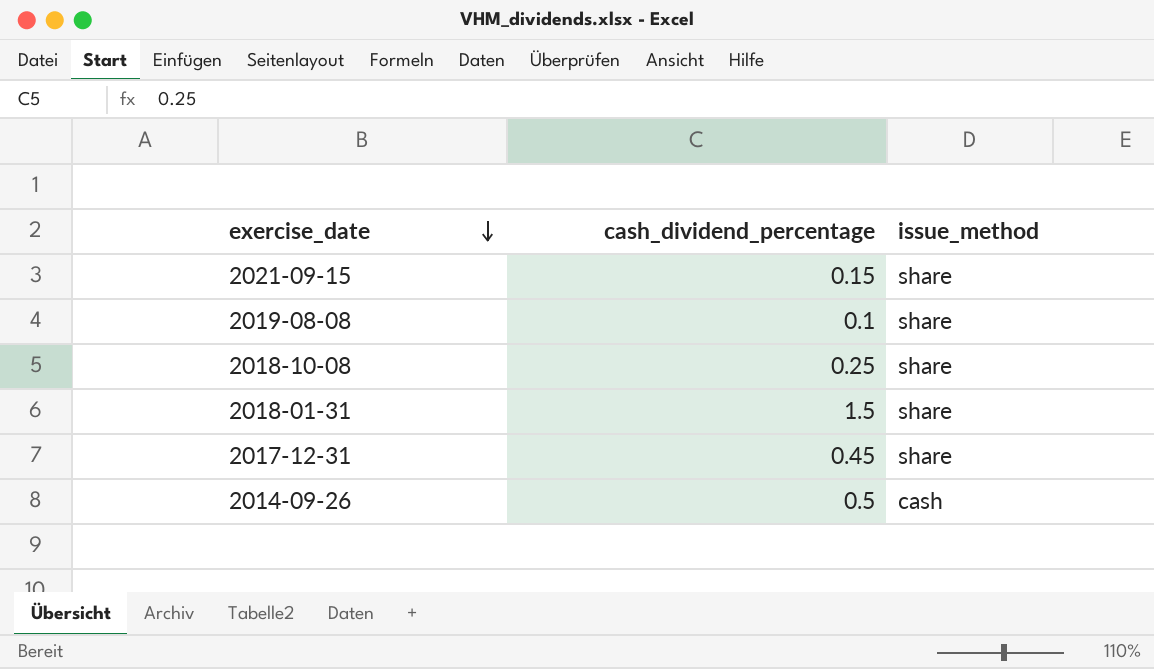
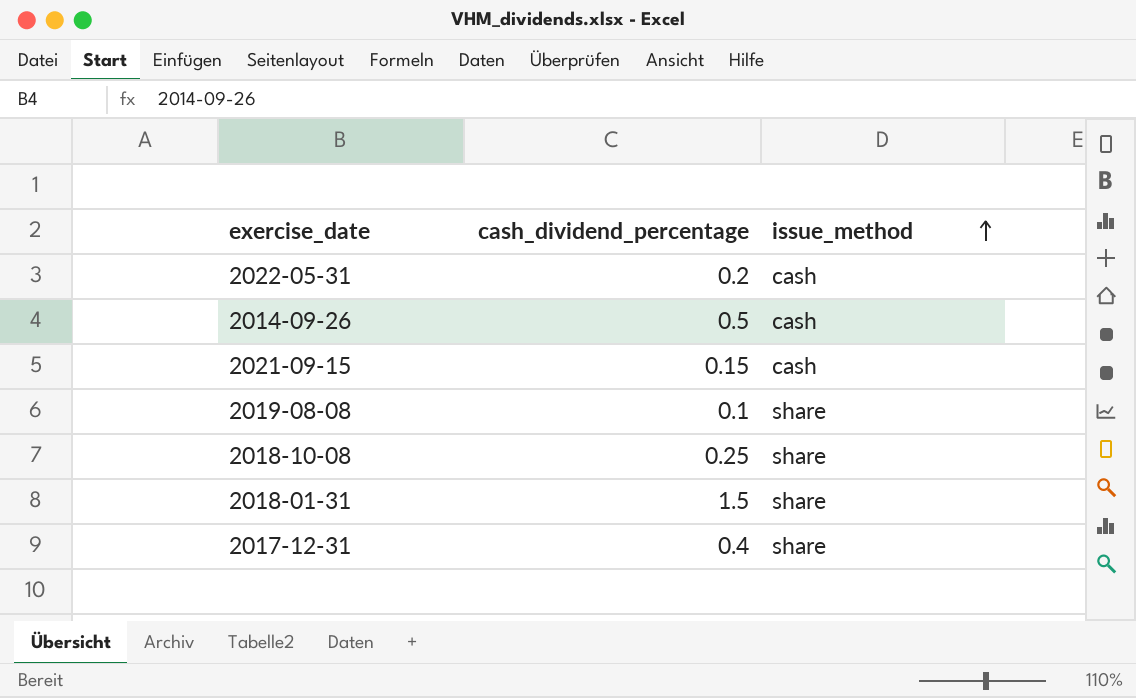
row order: exercise_date descending -> issue_method ascending
row 2022-05-31: none -> 0.2 | cash
2021-09-15 | issue_method: share -> cash
2017-12-31 | cash_dividend_percentage: 0.45 -> 0.4

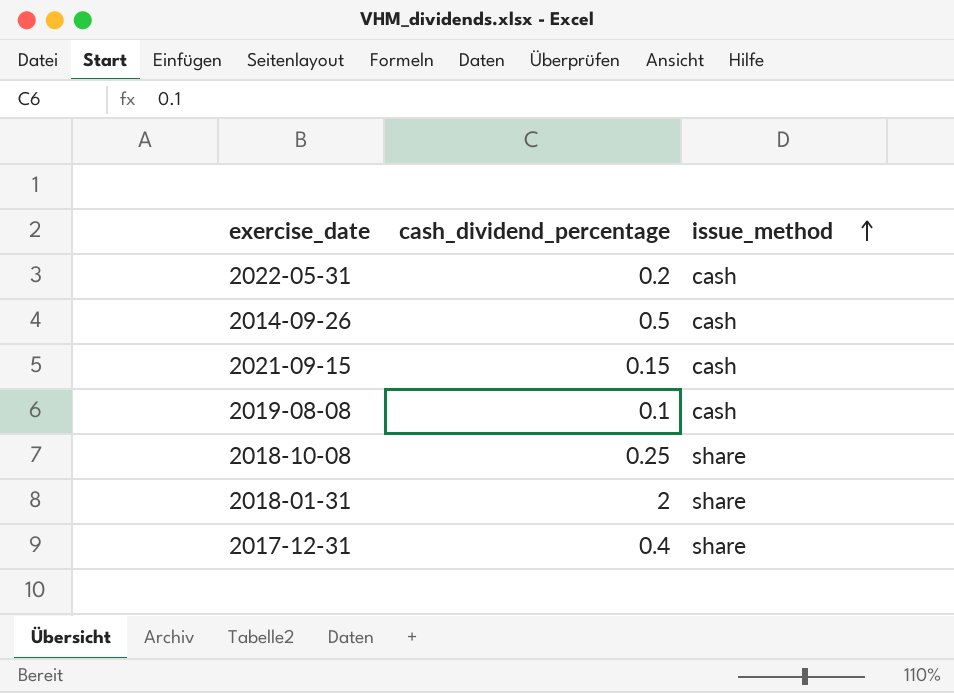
2019-08-08 | issue_method: share -> cash
2018-01-31 | cash_dividend_percentage: 1.5 -> 2

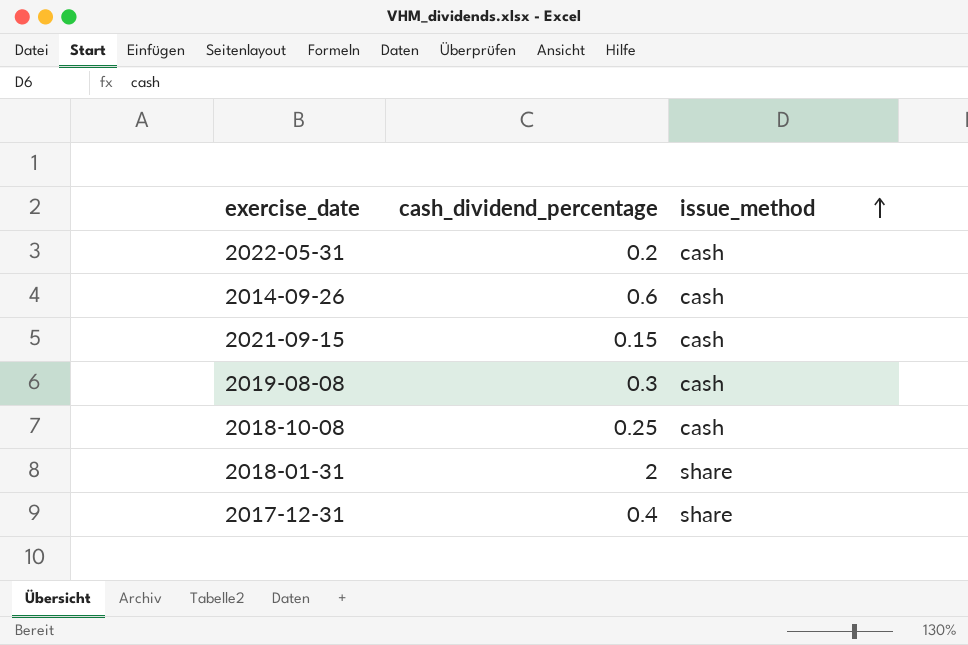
2014-09-26 | cash_dividend_percentage: 0.5 -> 0.6
2019-08-08 | cash_dividend_percentage: 0.1 -> 0.3
2018-10-08 | issue_method: share -> cash

